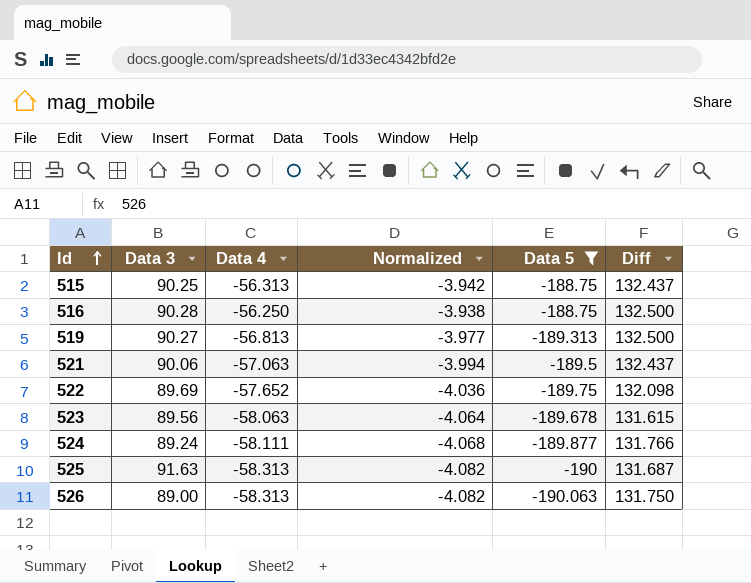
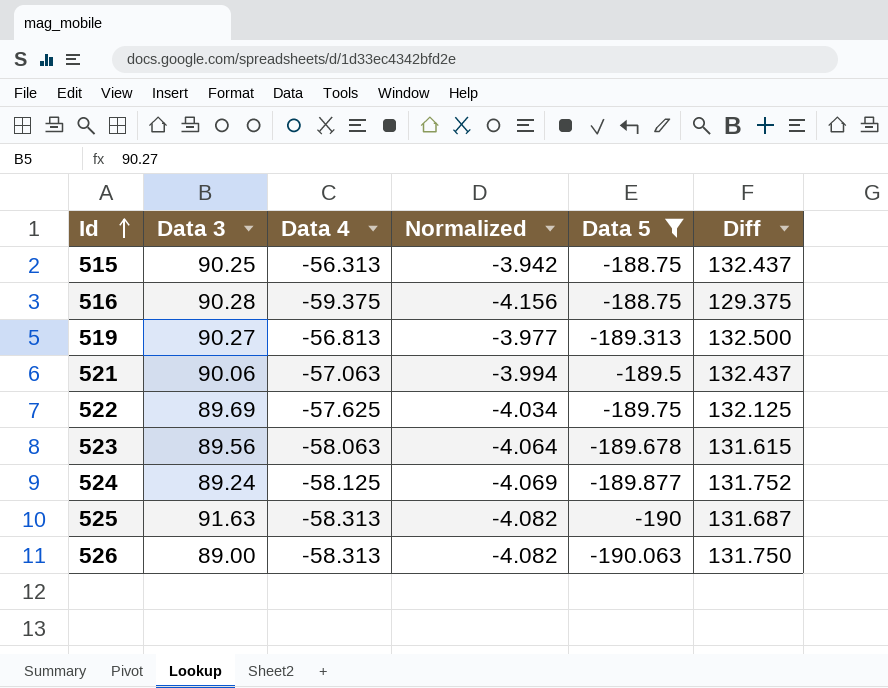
516 | Data 4: -56.250 -> -59.375
516 | Normalized: -3.938 -> -4.156
516 | Diff: 132.500 -> 129.375
522 | Data 4: -57.652 -> -57.625
522 | Normalized: -4.036 -> -4.034
522 | Diff: 132.098 -> 132.125
524 | Data 4: -58.111 -> -58.125
524 | Normalized: -4.068 -> -4.069
524 | Diff: 131.766 -> 131.752

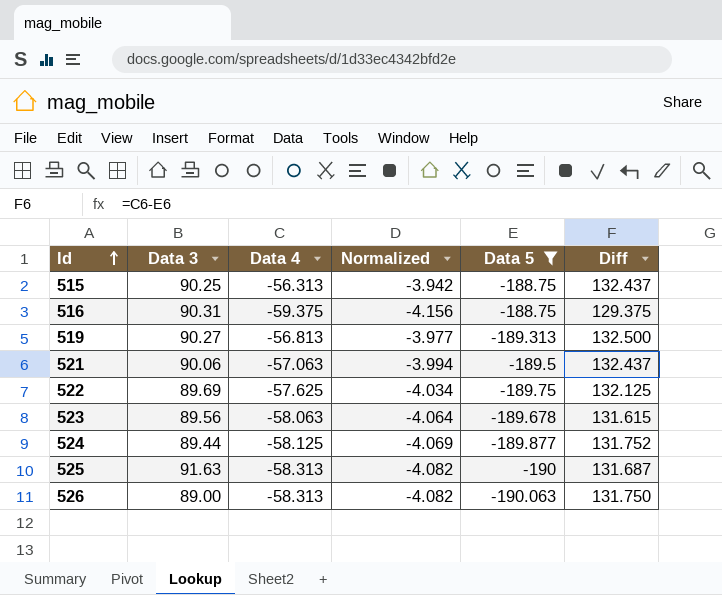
516 | Data 3: 90.28 -> 90.31
524 | Data 3: 89.24 -> 89.44

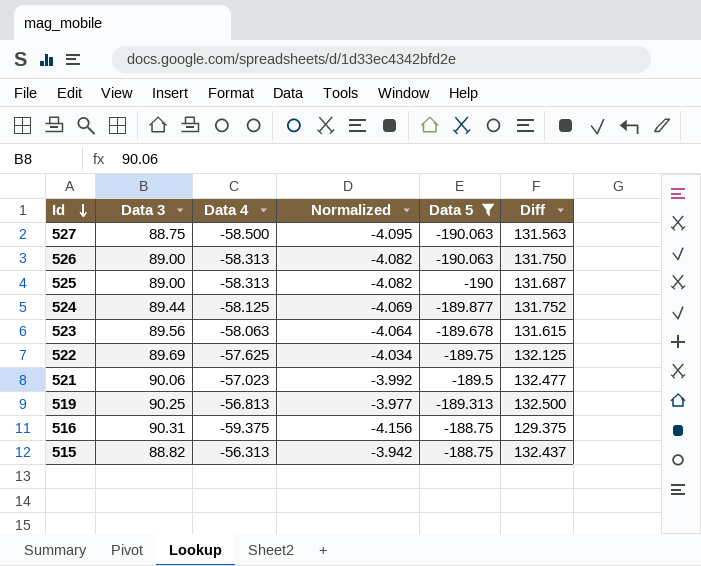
row order: Id ascending -> Id descending
row 527: none -> 88.75 | -58.500 | -4.095 | -190.063 | 131.563
525 | Data 3: 91.63 -> 89.00
521 | Data 4: -57.063 -> -57.023
521 | Normalized: -3.994 -> -3.992
521 | Diff: 132.437 -> 132.477
519 | Data 3: 90.27 -> 90.25
515 | Data 3: 90.25 -> 88.82

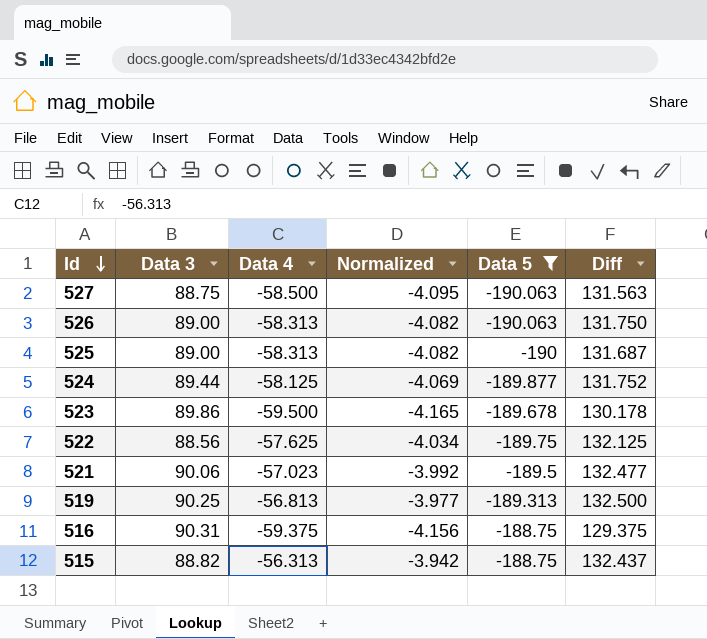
523 | Data 3: 89.56 -> 89.86
523 | Data 4: -58.063 -> -59.500
523 | Normalized: -4.064 -> -4.165
523 | Diff: 131.615 -> 130.178
522 | Data 3: 89.69 -> 88.56

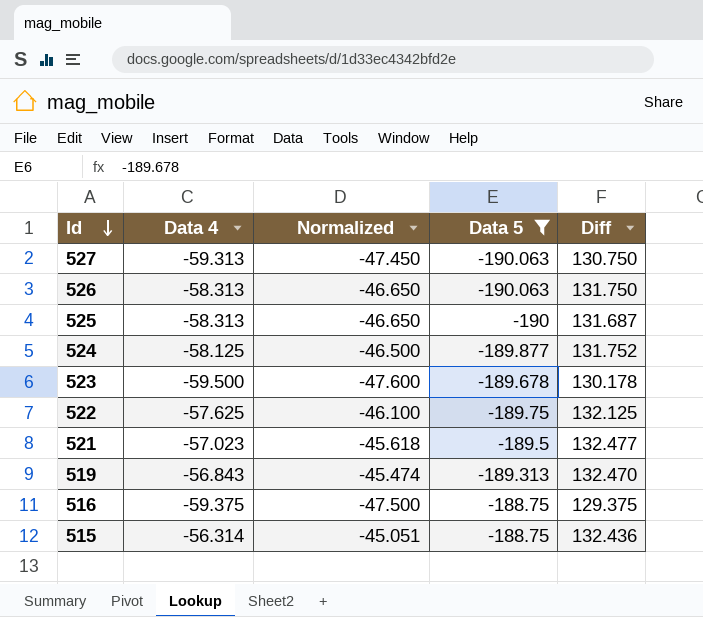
column Data 3 | position: 2 -> none
column Normalized | formula: [Data 4] * 0.07 -> [Data 4] * 0.8
527 | Data 4: -58.500 -> -59.313
527 | Diff: 131.563 -> 130.750
519 | Data 4: -56.813 -> -56.843
519 | Diff: 132.500 -> 132.470
515 | Data 4: -56.313 -> -56.314
515 | Diff: 132.437 -> 132.436

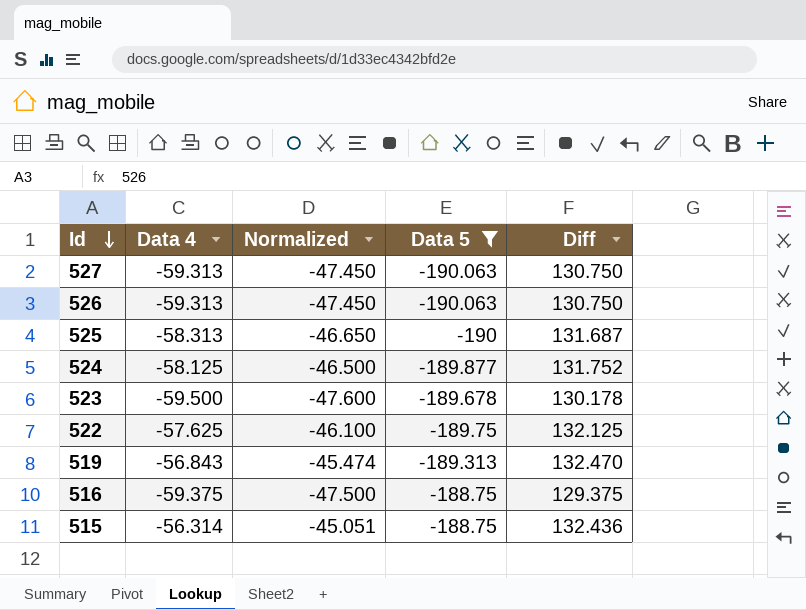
row 521: -57.023 | -45.618 | -189.5 | 132.477 -> none
526 | Data 4: -58.313 -> -59.313
526 | Normalized: -46.650 -> -47.450
526 | Diff: 131.750 -> 130.750

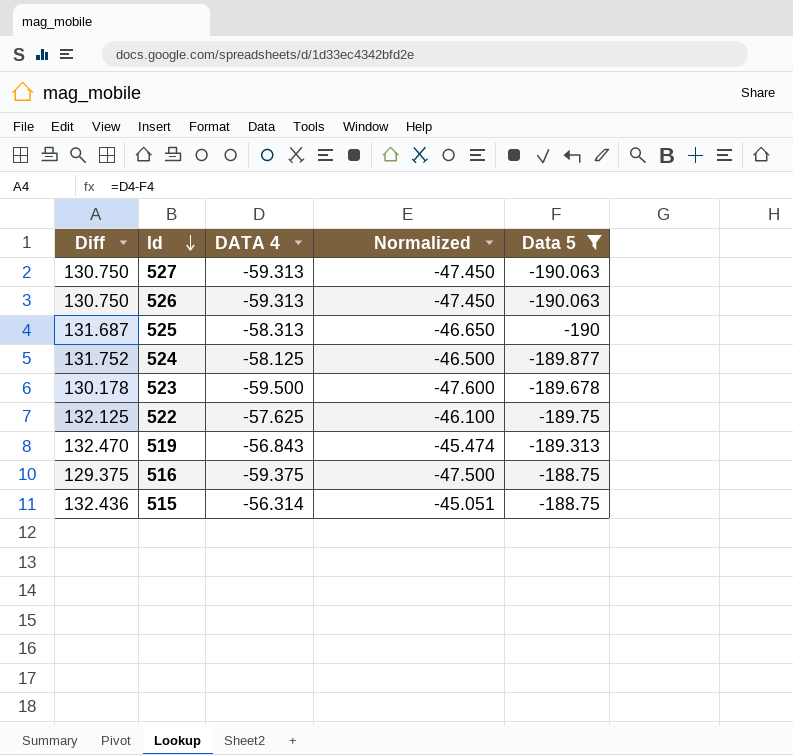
column Diff | position: 5 -> 1
column name: Data 4 -> DATA 4

